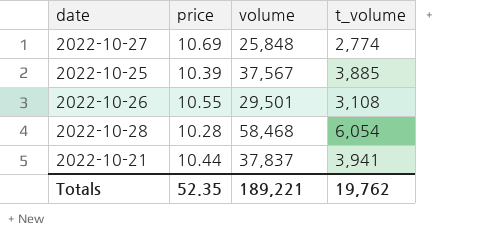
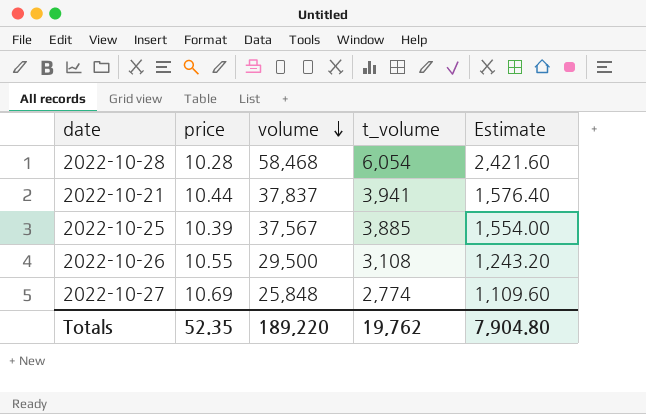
row order: none -> volume descending
column Estimate | formula: none -> [t_volume] * 0.4
2022-10-26 | volume: 29,501 -> 29,500
Totals | volume: 189,221 -> 189,220

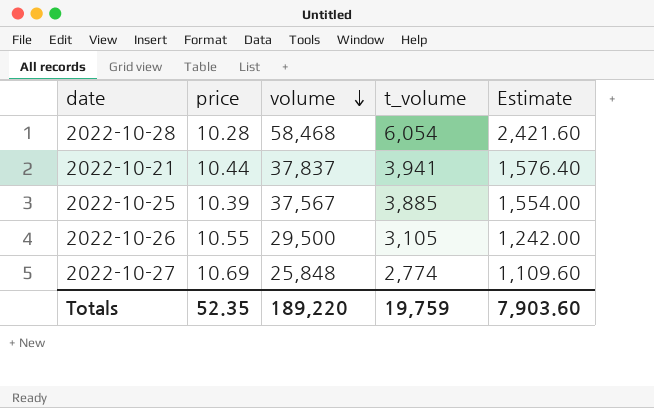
2022-10-26 | t_volume: 3,108 -> 3,105
2022-10-26 | Estimate: 1,243.20 -> 1,242.00
Totals | t_volume: 19,762 -> 19,759
Totals | Estimate: 7,904.80 -> 7,903.60

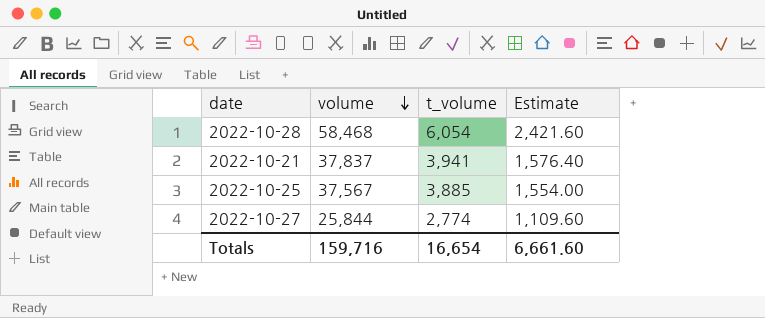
column price | position: 2 -> none
row 2022-10-26: 10.55 | 29,500 | 3,105 | 1,242.00 -> none
2022-10-27 | volume: 25,848 -> 25,844
Totals | volume: 189,220 -> 159,716
Totals | t_volume: 19,759 -> 16,654
Totals | Estimate: 7,903.60 -> 6,661.60

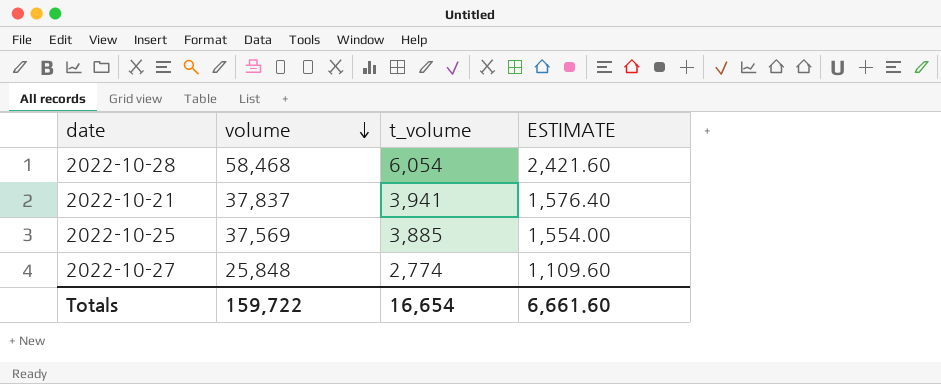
column name: Estimate -> ESTIMATE
2022-10-25 | volume: 37,567 -> 37,569
2022-10-27 | volume: 25,844 -> 25,848
Totals | volume: 159,716 -> 159,722

